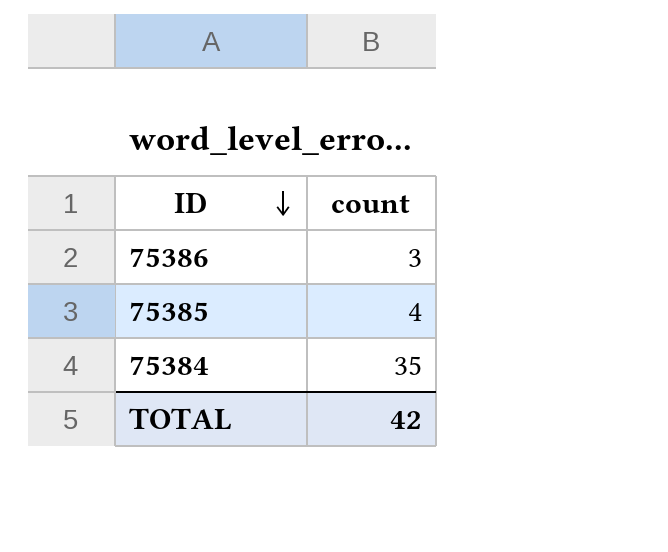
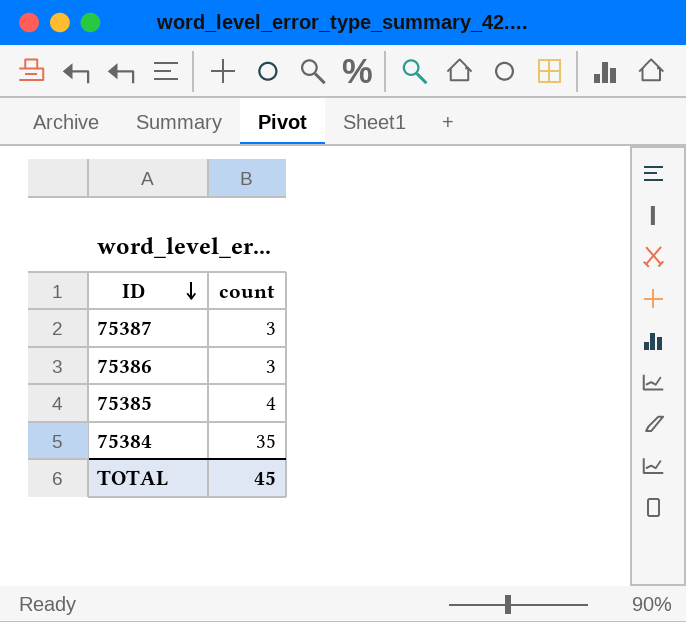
row 75387: none -> 3
TOTAL | count: 42 -> 45

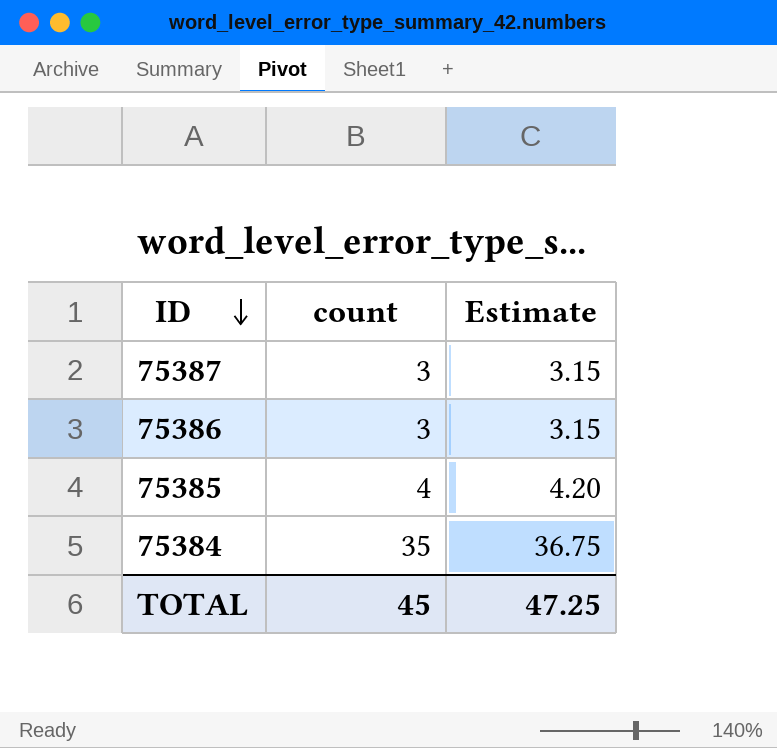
column Estimate | formula: none -> [count] * 1.05

